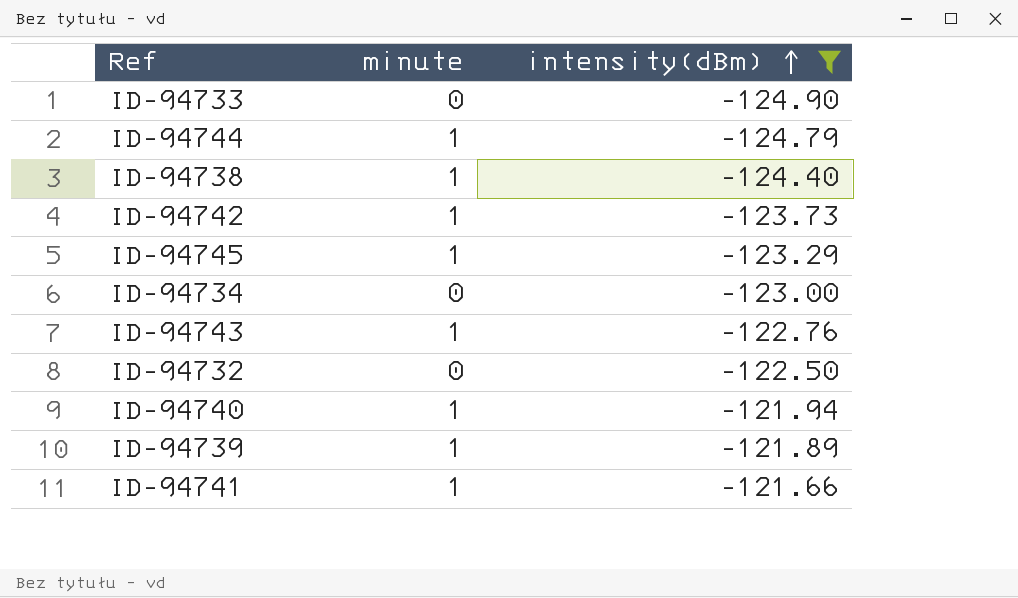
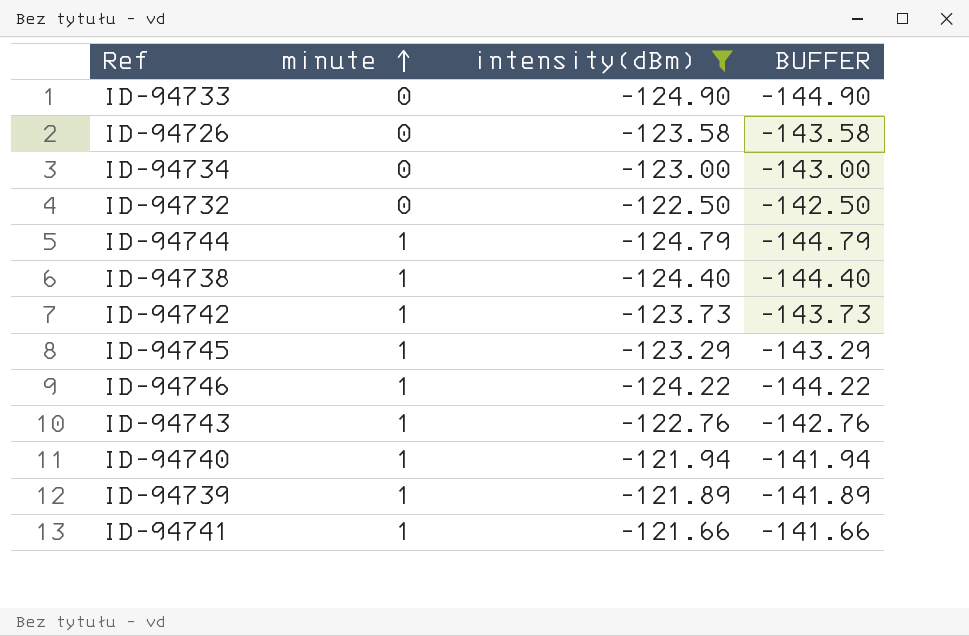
row order: intensity(dBm) ascending -> minute ascending
column BUFFER | formula: none -> [intensity(dBm)] - 20
row ID-94726: none -> 0 | -123.58 | -143.58
row ID-94746: none -> 1 | -124.22 | -144.22

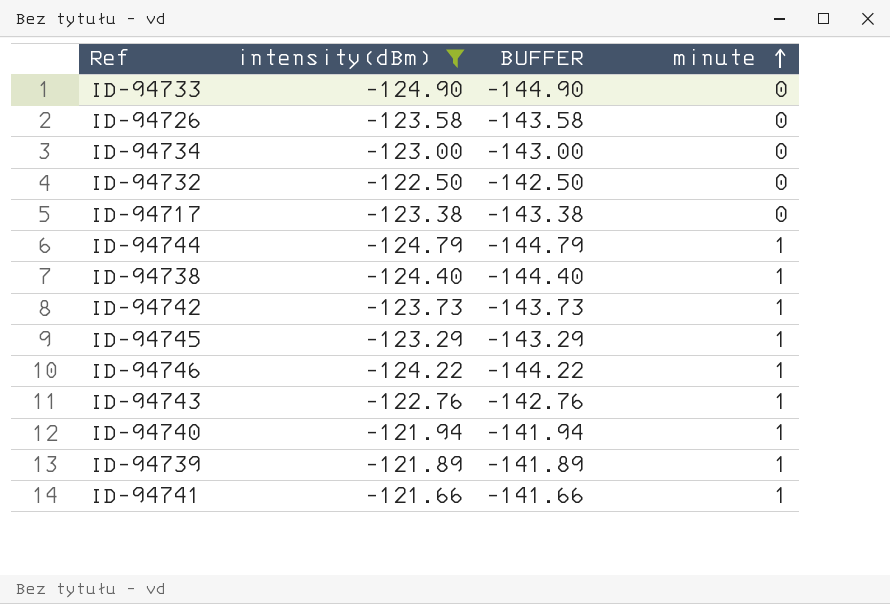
column minute | position: 2 -> 4
row ID-94717: none -> -123.38 | -143.38 | 0

